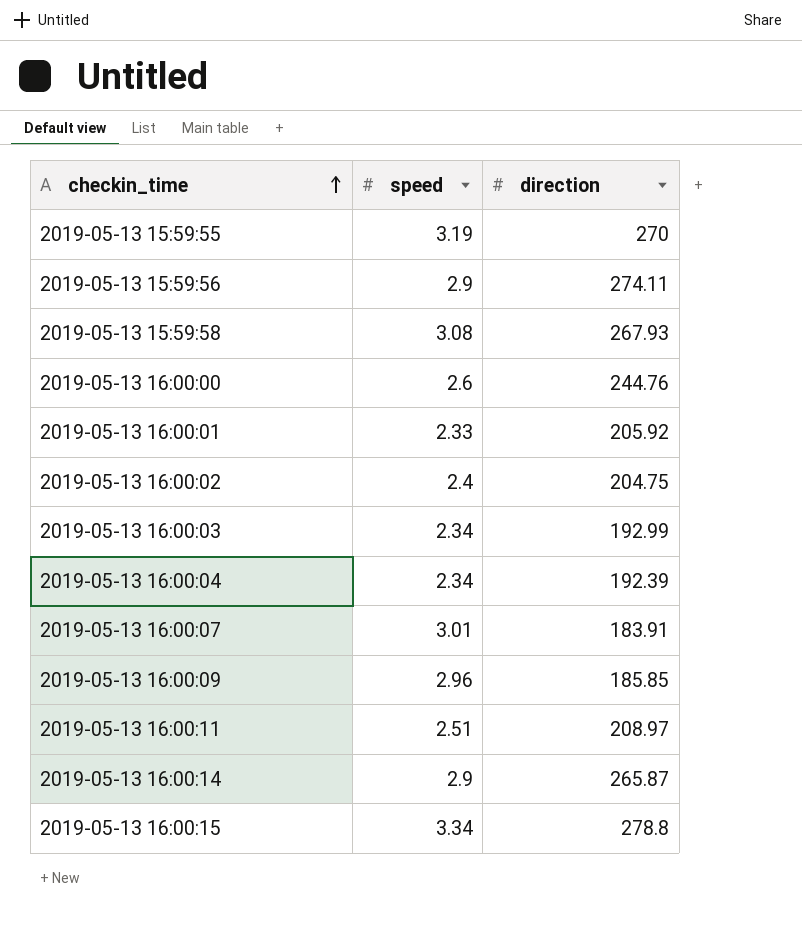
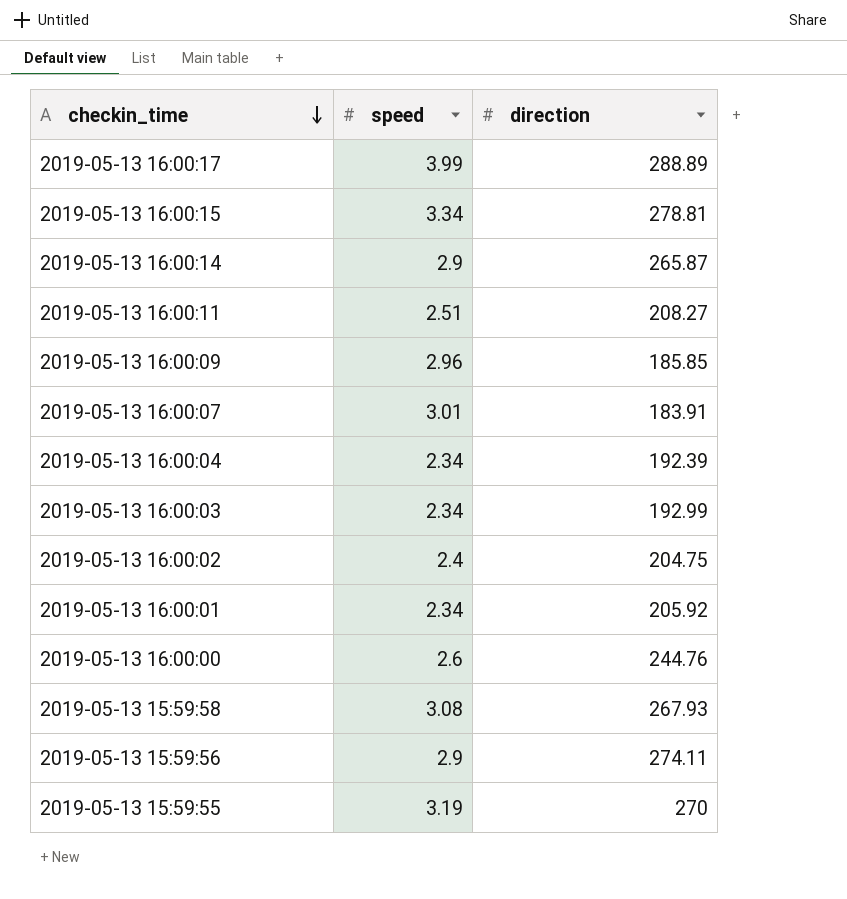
row order: checkin_time ascending -> checkin_time descending
row 2019-05-13 16:00:17: none -> 3.99 | 288.89
2019-05-13 16:00:15 | direction: 278.8 -> 278.81
2019-05-13 16:00:11 | direction: 208.97 -> 208.27
2019-05-13 16:00:01 | speed: 2.33 -> 2.34

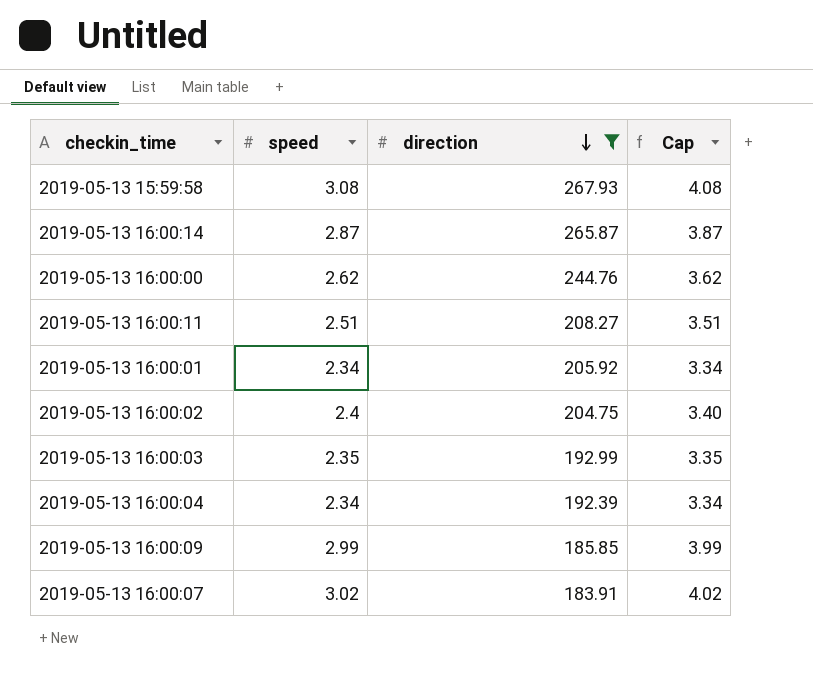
filter: none -> direction <= 267.93
row order: checkin_time descending -> direction descending
column Cap | formula: none -> [speed] + 1
2019-05-13 16:00:14 | speed: 2.9 -> 2.87
2019-05-13 16:00:00 | speed: 2.6 -> 2.62
2019-05-13 16:00:03 | speed: 2.34 -> 2.35
2019-05-13 16:00:09 | speed: 2.96 -> 2.99
2019-05-13 16:00:07 | speed: 3.01 -> 3.02

